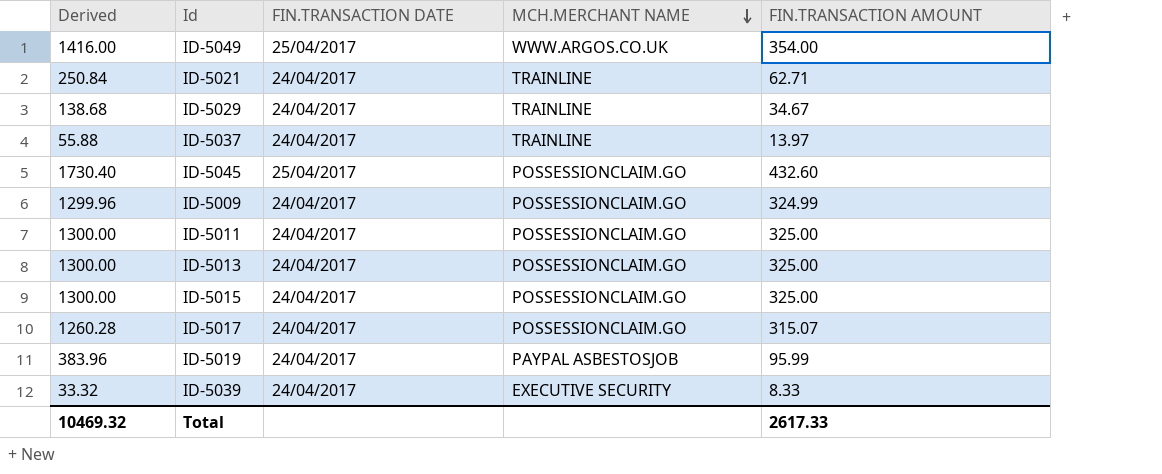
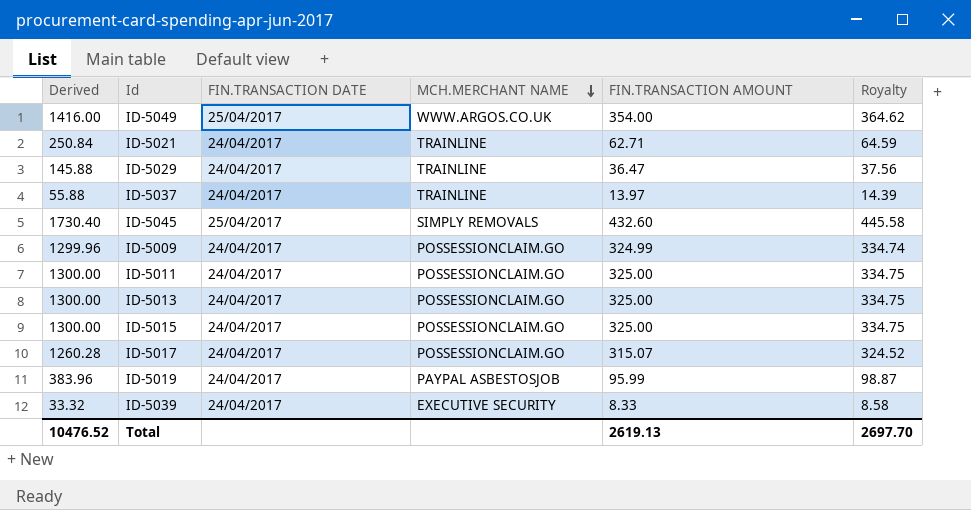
column Royalty | formula: none -> [FIN.TRANSACTION AMOUNT] * 1.03
ID-5029 | Derived: 138.68 -> 145.88
ID-5029 | FIN.TRANSACTION AMOUNT: 34.67 -> 36.47
ID-5045 | MCH.MERCHANT NAME: POSSESSIONCLAIM.GO -> SIMPLY REMOVALS
Total | Derived: 10469.32 -> 10476.52
Total | FIN.TRANSACTION AMOUNT: 2617.33 -> 2619.13

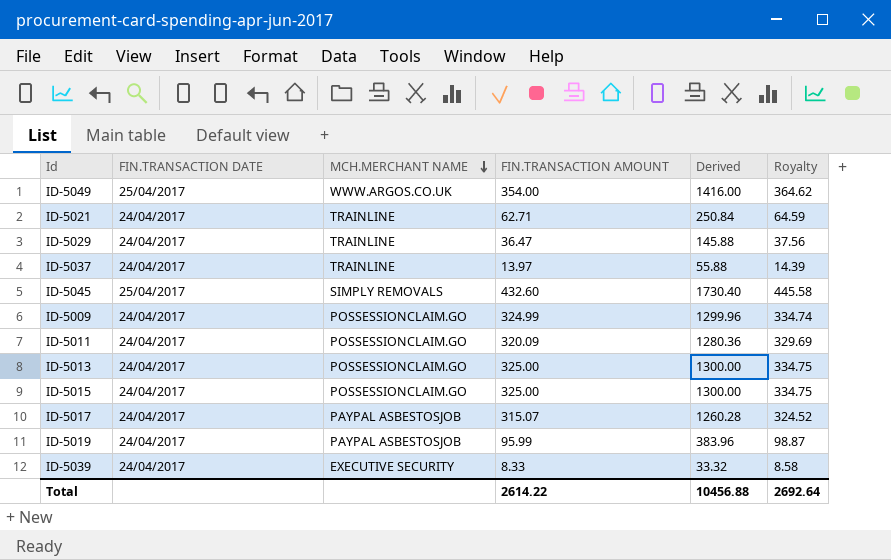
column Derived | position: 1 -> 5
ID-5011 | FIN.TRANSACTION AMOUNT: 325.00 -> 320.09
ID-5011 | Derived: 1300.00 -> 1280.36
ID-5011 | Royalty: 334.75 -> 329.69
ID-5017 | MCH.MERCHANT NAME: POSSESSIONCLAIM.GO -> PAYPAL ASBESTOSJOB
Total | FIN.TRANSACTION AMOUNT: 2619.13 -> 2614.22
Total | Derived: 10476.52 -> 10456.88
Total | Royalty: 2697.70 -> 2692.64

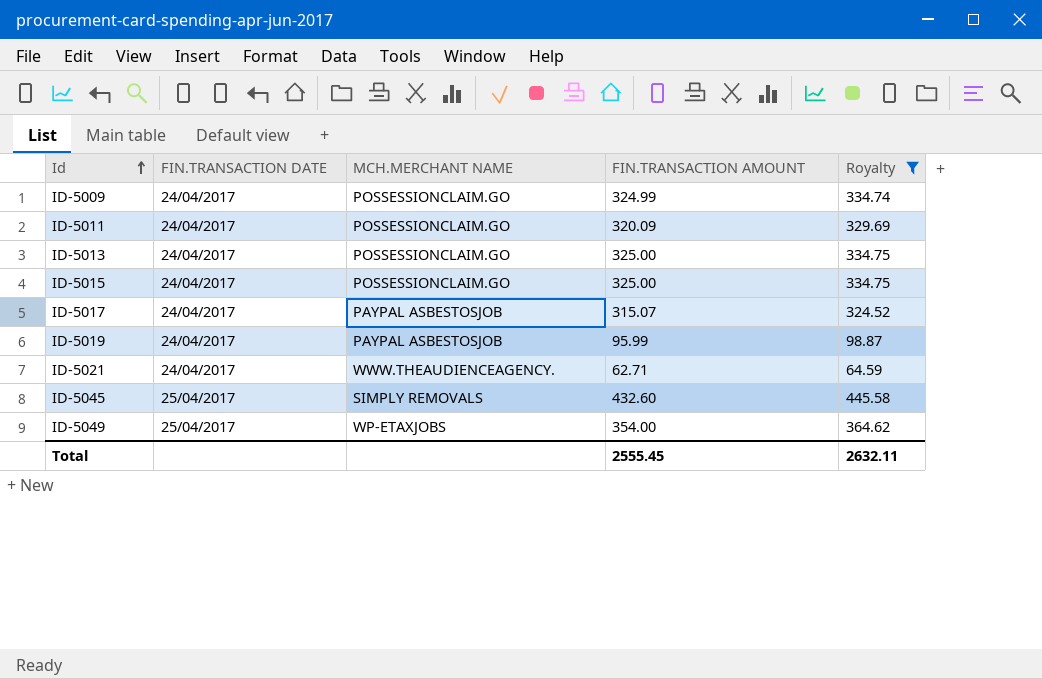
filter: none -> Royalty >= 64.59
row order: MCH.MERCHANT NAME descending -> Id ascending
column Derived | formula: [FIN.TRANSACTION AMOUNT] * 4 -> none
ID-5021 | MCH.MERCHANT NAME: TRAINLINE -> WWW.THEAUDIENCEAGENCY.
ID-5049 | MCH.MERCHANT NAME: WWW.ARGOS.CO.UK -> WP-ETAXJOBS
Total | FIN.TRANSACTION AMOUNT: 2614.22 -> 2555.45
Total | Royalty: 2692.64 -> 2632.11

